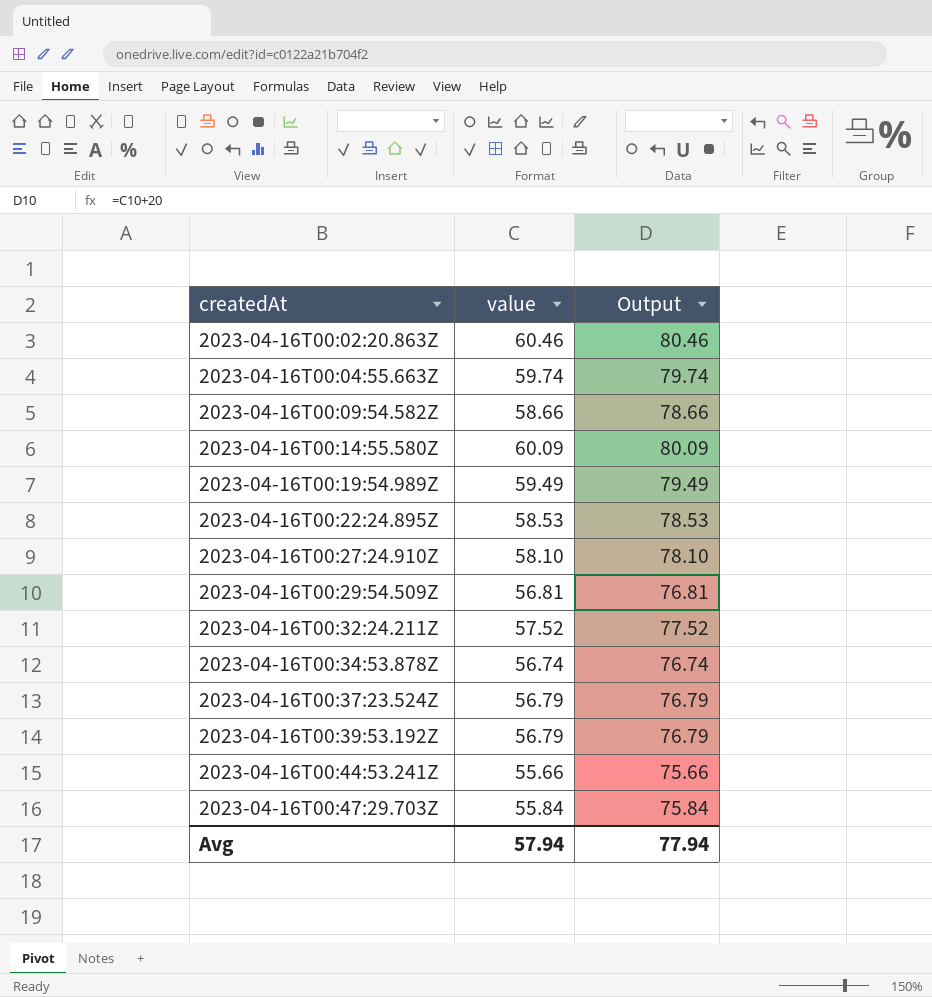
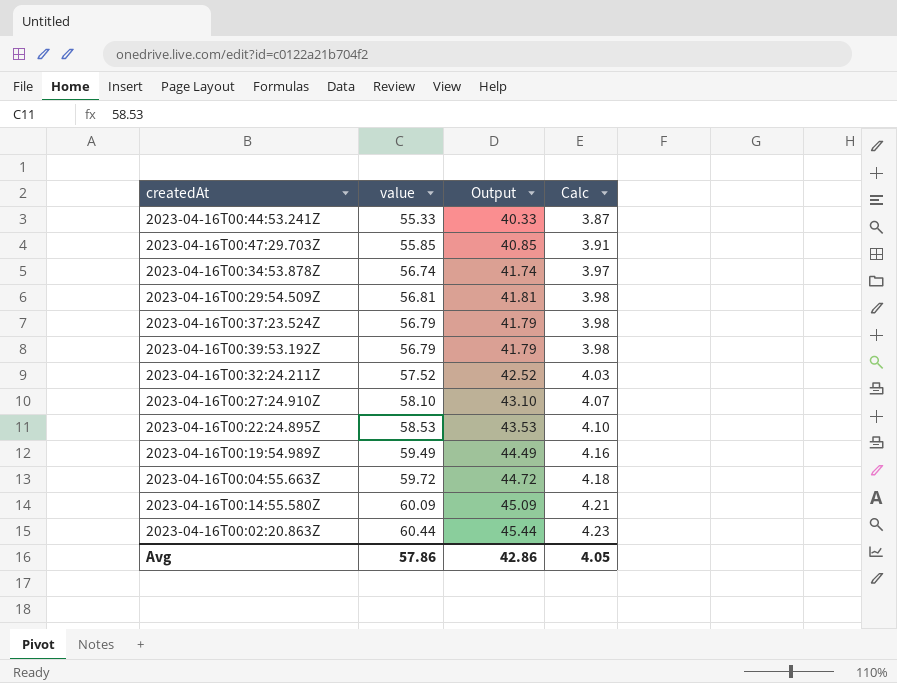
row order: createdAt ascending -> Calc ascending
column Output | formula: [value] + 20 -> [value] - 15
column Calc | formula: none -> [value] * 0.07
row 2023-04-16T00:09:54.582Z: 58.66 | 78.66 -> none
2023-04-16T00:44:53.241Z | value: 55.66 -> 55.33
2023-04-16T00:47:29.703Z | value: 55.84 -> 55.85
2023-04-16T00:04:55.663Z | value: 59.74 -> 59.72
2023-04-16T00:02:20.863Z | value: 60.46 -> 60.44
Avg | value: 57.94 -> 57.86
Avg | Output: 77.94 -> 42.86

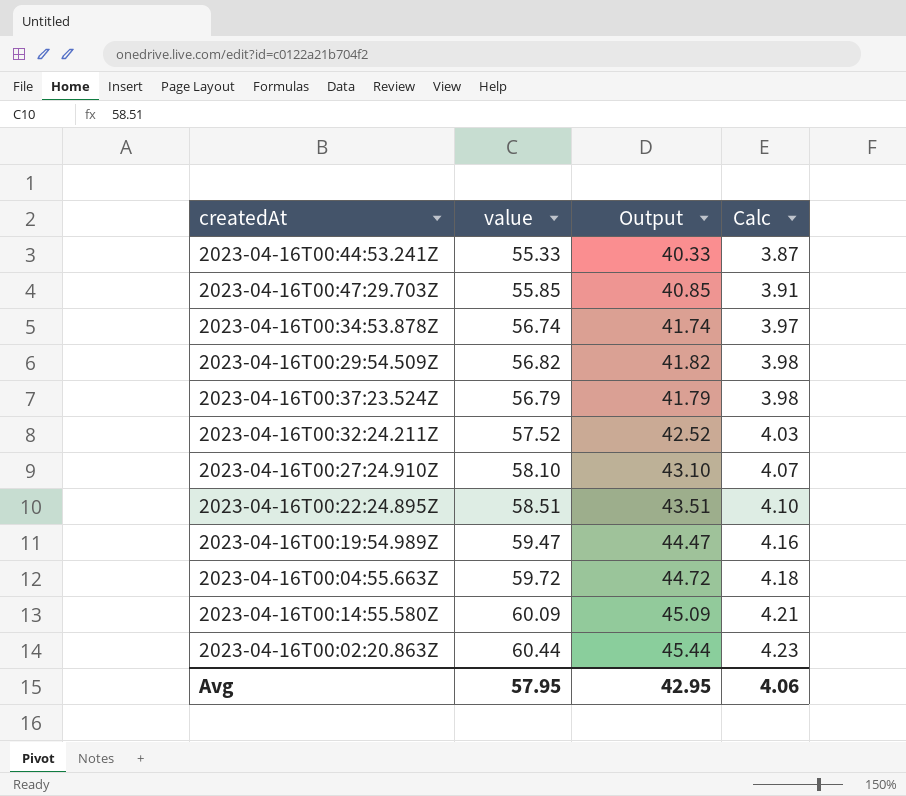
row 2023-04-16T00:39:53.192Z: 56.79 | 41.79 | 3.98 -> none
2023-04-16T00:29:54.509Z | value: 56.81 -> 56.82
2023-04-16T00:29:54.509Z | Output: 41.81 -> 41.82
2023-04-16T00:22:24.895Z | value: 58.53 -> 58.51
2023-04-16T00:22:24.895Z | Output: 43.53 -> 43.51
2023-04-16T00:19:54.989Z | value: 59.49 -> 59.47
2023-04-16T00:19:54.989Z | Output: 44.49 -> 44.47
Avg | value: 57.86 -> 57.95
Avg | Output: 42.86 -> 42.95
Avg | Calc: 4.05 -> 4.06

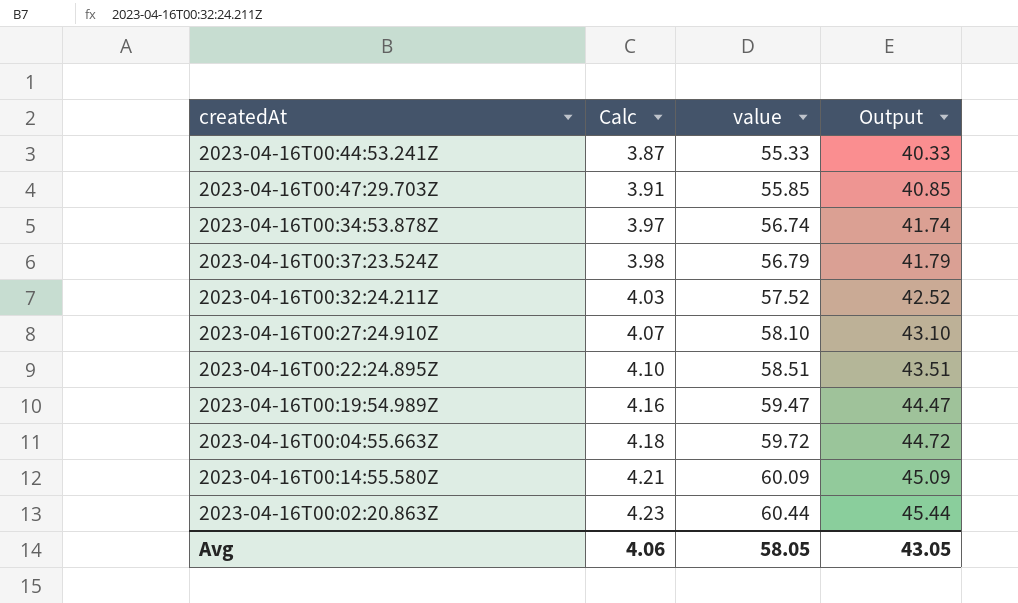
column Calc | position: 4 -> 2
row 2023-04-16T00:29:54.509Z: 56.82 | 41.82 | 3.98 -> none
Avg | value: 57.95 -> 58.05
Avg | Output: 42.95 -> 43.05

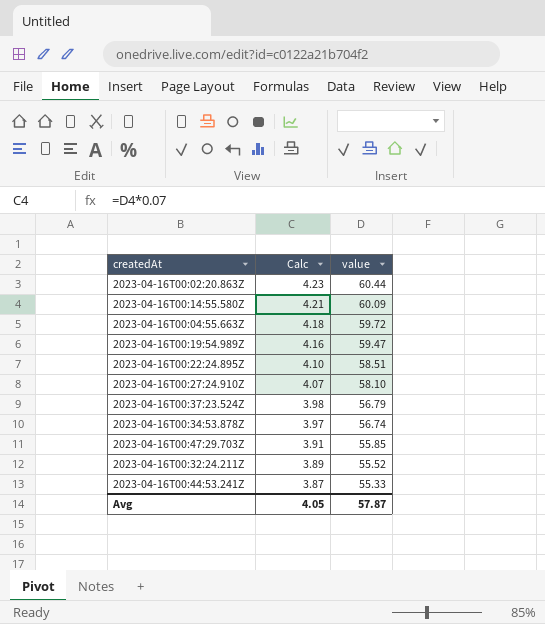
row order: Calc ascending -> Calc descending
column Output | formula: [value] - 15 -> none
2023-04-16T00:32:24.211Z | Calc: 4.03 -> 3.89
2023-04-16T00:32:24.211Z | value: 57.52 -> 55.52
Avg | Calc: 4.06 -> 4.05
Avg | value: 58.05 -> 57.87

